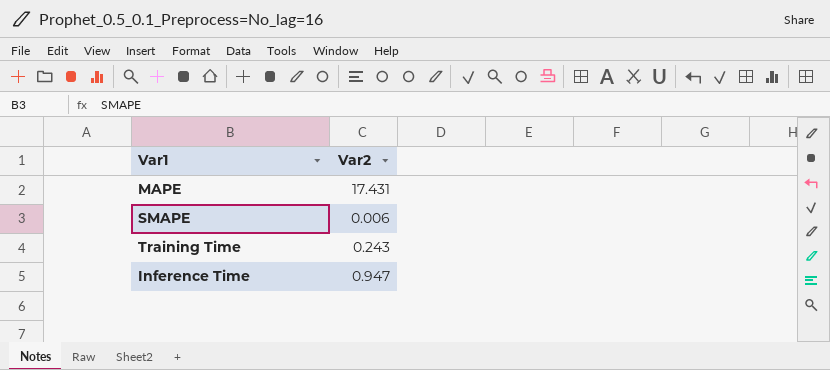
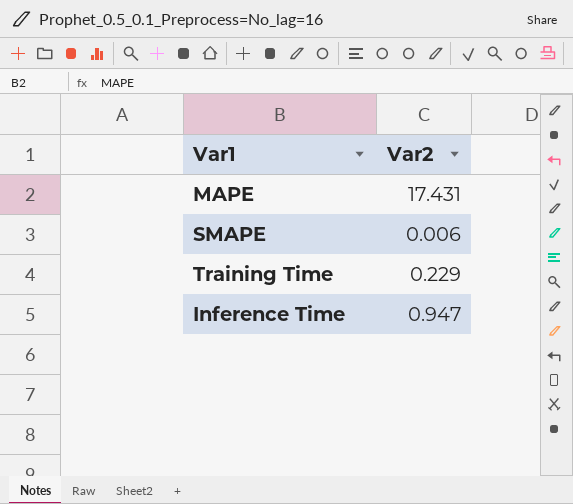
Training Time | Var2: 0.243 -> 0.229

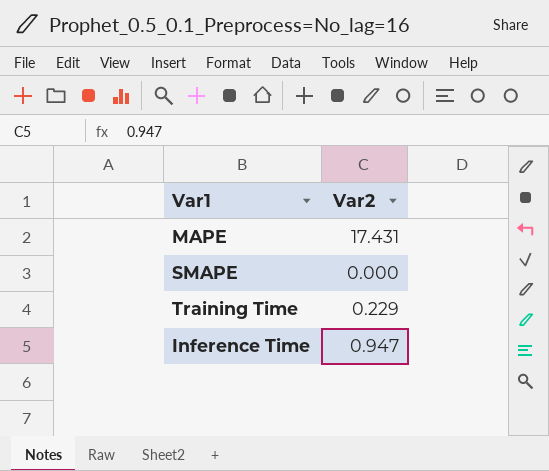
SMAPE | Var2: 0.006 -> 0.000

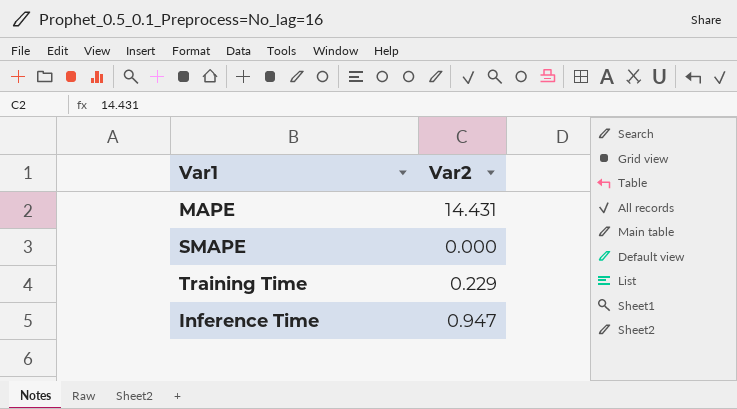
MAPE | Var2: 17.431 -> 14.431

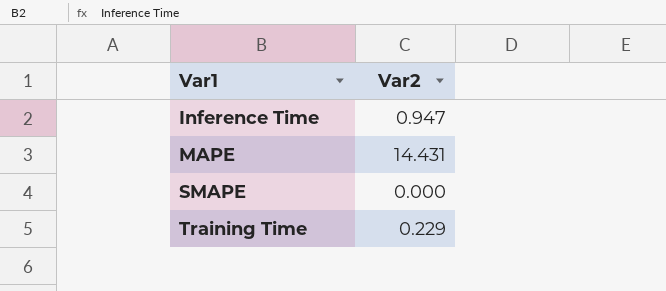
row order: none -> Var1 ascending

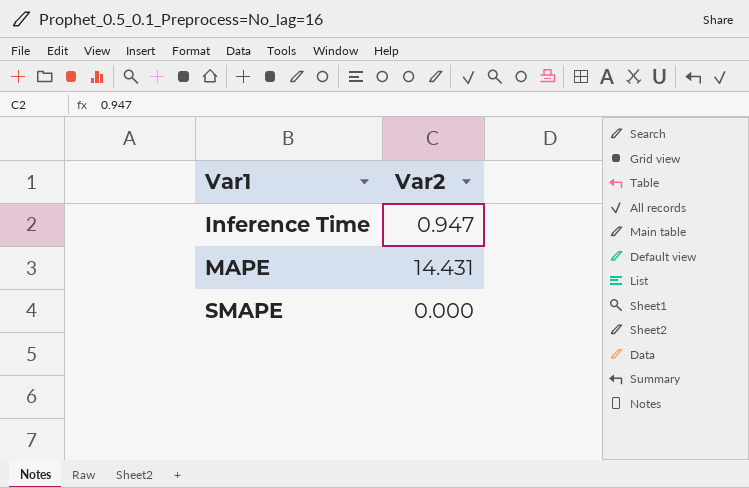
row Training Time: 0.229 -> none

